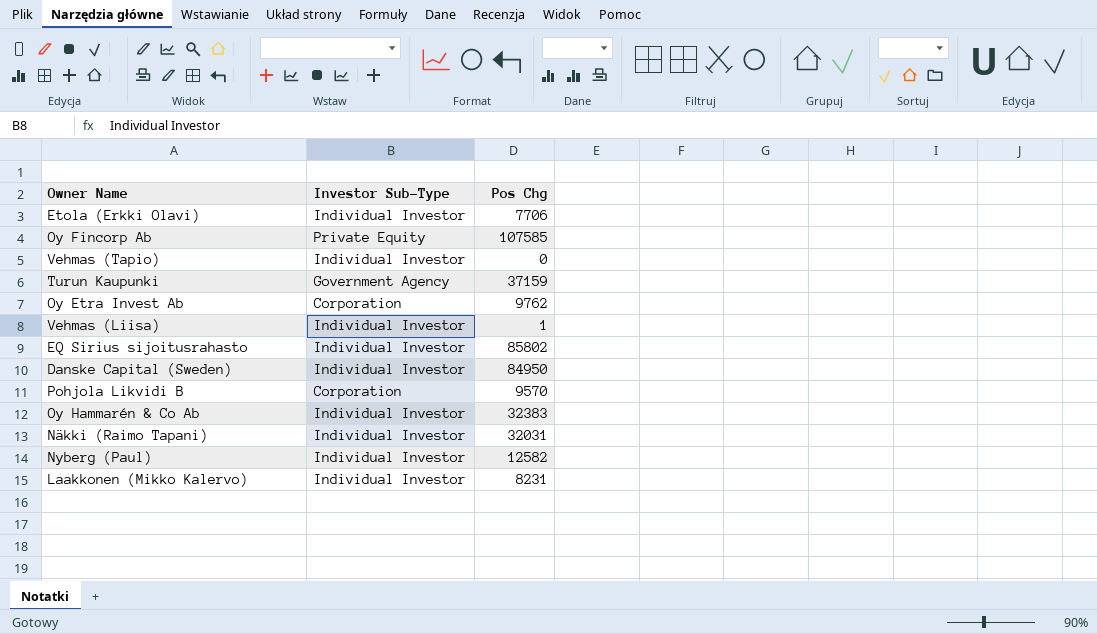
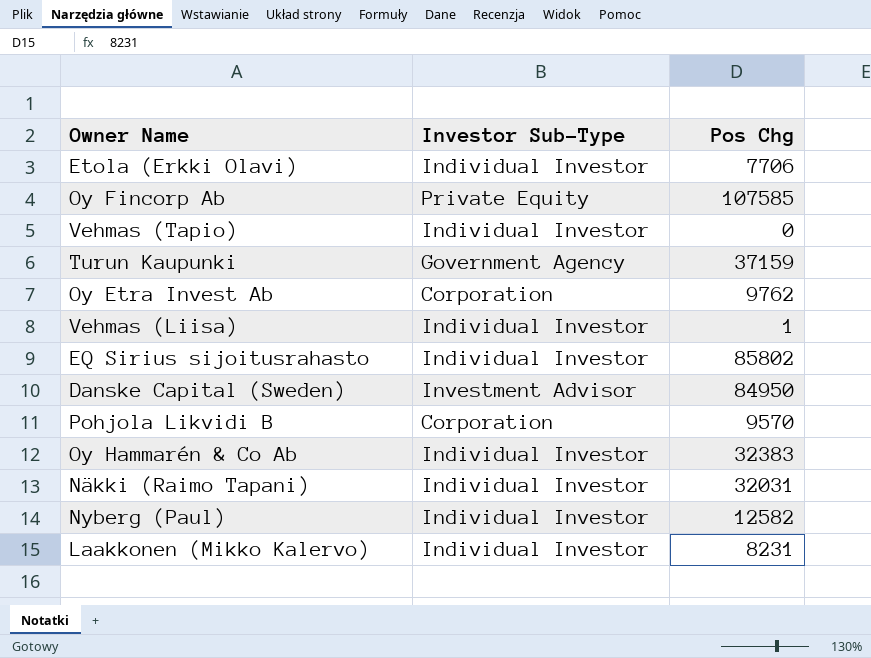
Danske Capital (Sweden) | Investor Sub-Type: Individual Investor -> Investment Advisor

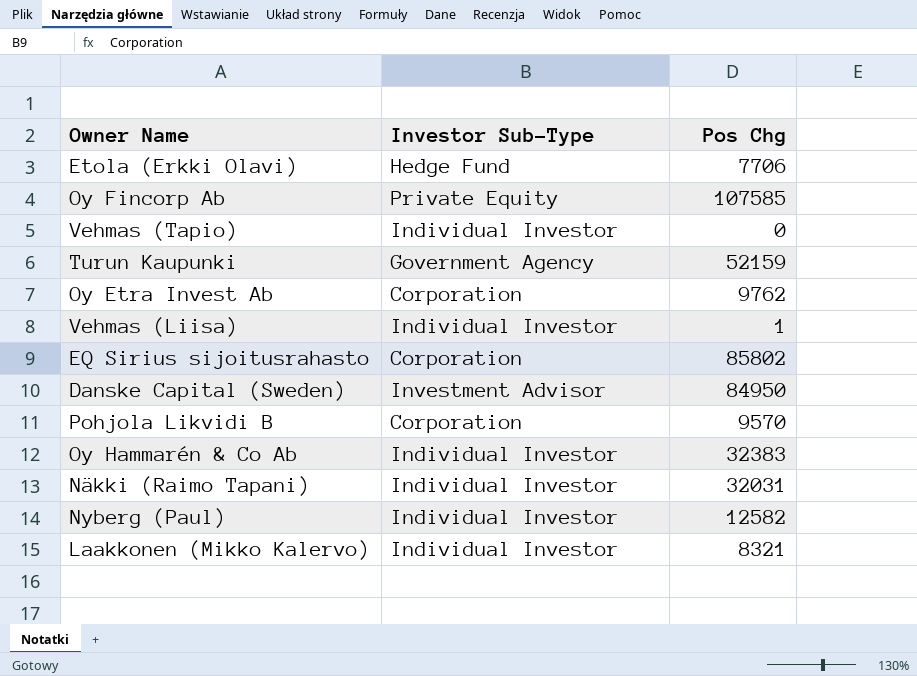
Etola (Erkki Olavi) | Investor Sub-Type: Individual Investor -> Hedge Fund
Turun Kaupunki | Pos Chg: 37159 -> 52159
EQ Sirius sijoitusrahasto | Investor Sub-Type: Individual Investor -> Corporation
Laakkonen (Mikko Kalervo) | Pos Chg: 8231 -> 8321

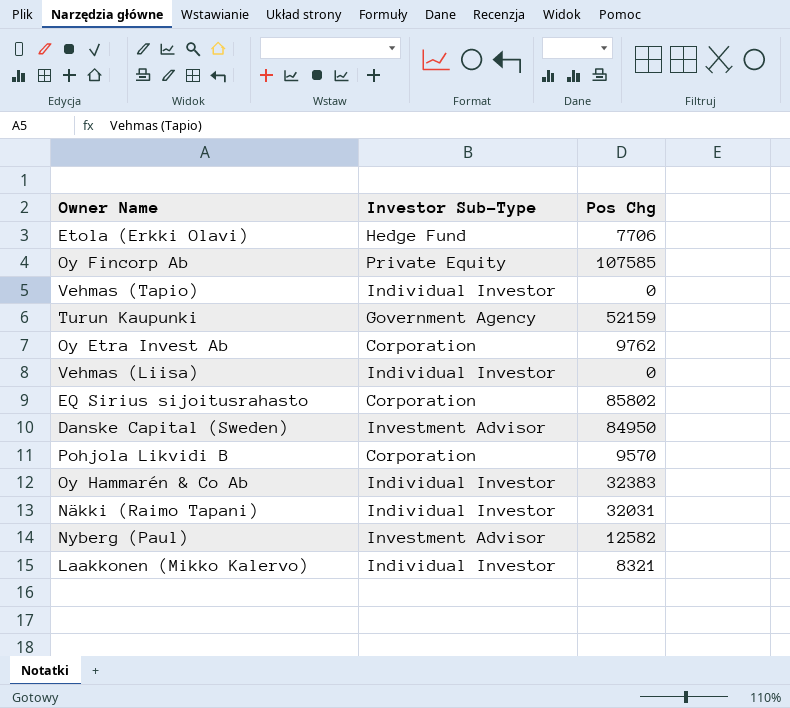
Vehmas (Liisa) | Pos Chg: 1 -> 0
Nyberg (Paul) | Investor Sub-Type: Individual Investor -> Investment Advisor

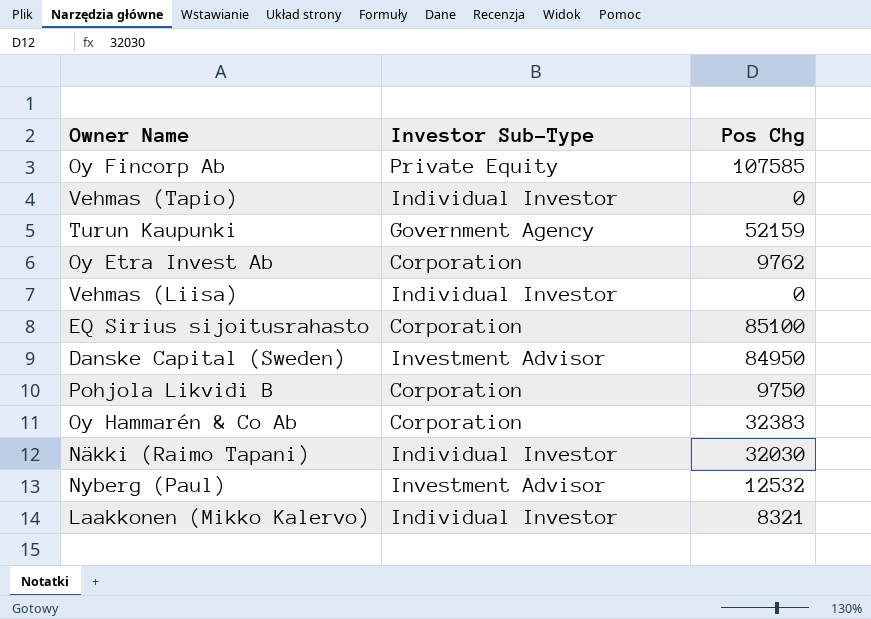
row Etola (Erkki Olavi): Hedge Fund | 7706 -> none
EQ Sirius sijoitusrahasto | Pos Chg: 85802 -> 85100
Pohjola Likvidi B | Pos Chg: 9570 -> 9750
Oy Hammarén & Co Ab | Investor Sub-Type: Individual Investor -> Corporation
Näkki (Raimo Tapani) | Pos Chg: 32031 -> 32030
Nyberg (Paul) | Pos Chg: 12582 -> 12532

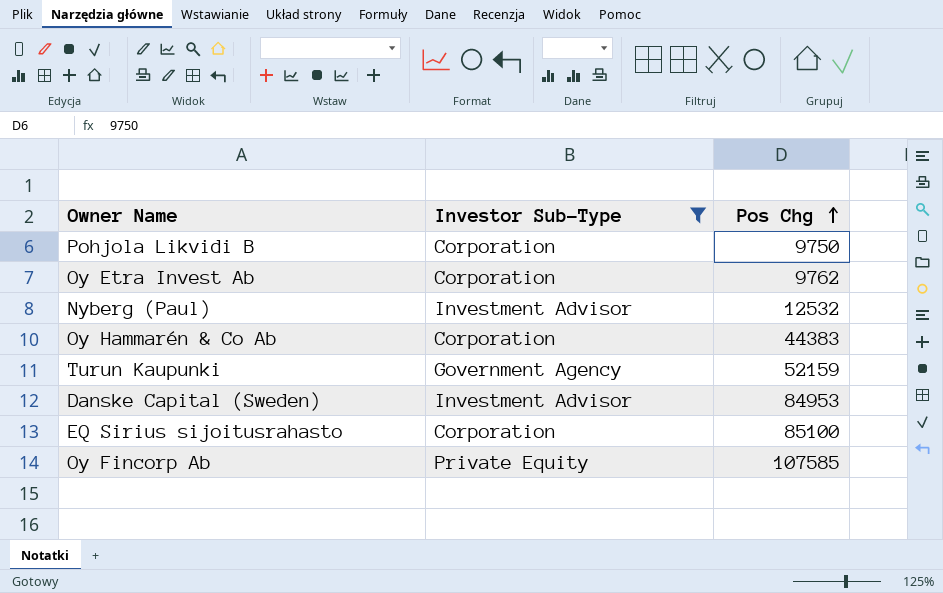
filter: none -> Investor Sub-Type != Individual Investor
row order: none -> Pos Chg ascending
Oy Hammarén & Co Ab | Pos Chg: 32383 -> 44383
Danske Capital (Sweden) | Pos Chg: 84950 -> 84953

